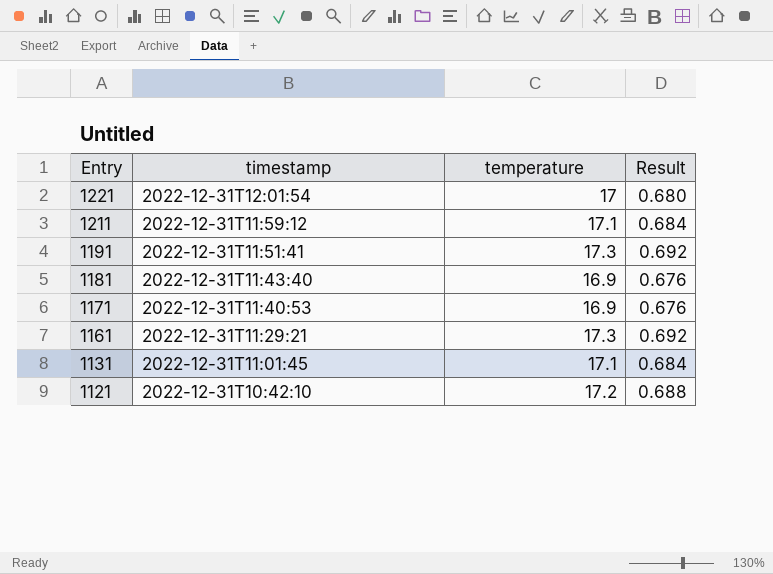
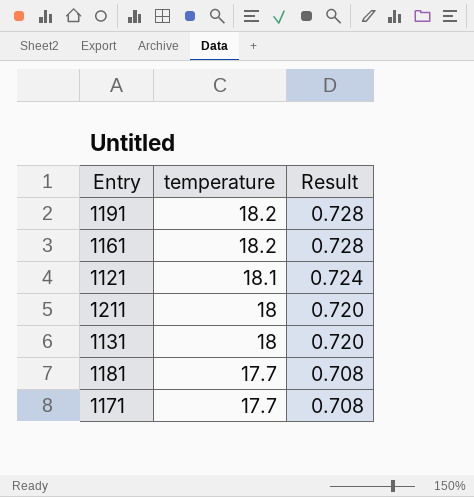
row order: Entry descending -> temperature descending
column timestamp | position: 2 -> none
row 1221: 2022-12-31T12:01:54 | 17 | 0.680 -> none
1191 | temperature: 17.3 -> 18.2
1191 | Result: 0.692 -> 0.728
1161 | temperature: 17.3 -> 18.2
1161 | Result: 0.692 -> 0.728
1121 | temperature: 17.2 -> 18.1
1121 | Result: 0.688 -> 0.724
1211 | temperature: 17.1 -> 18
1211 | Result: 0.684 -> 0.720
1131 | temperature: 17.1 -> 18
1131 | Result: 0.684 -> 0.720
1181 | temperature: 16.9 -> 17.7
1181 | Result: 0.676 -> 0.708
1171 | temperature: 16.9 -> 17.7
1171 | Result: 0.676 -> 0.708

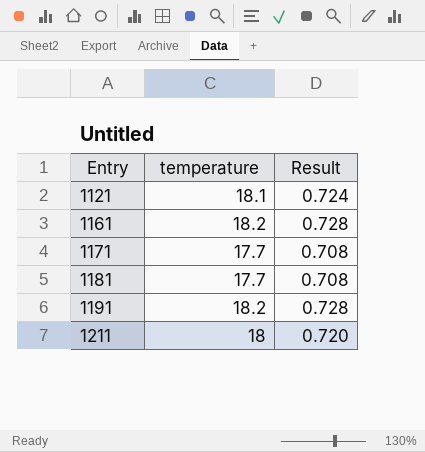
row order: temperature descending -> Entry ascending
row 1131: 18 | 0.720 -> none

